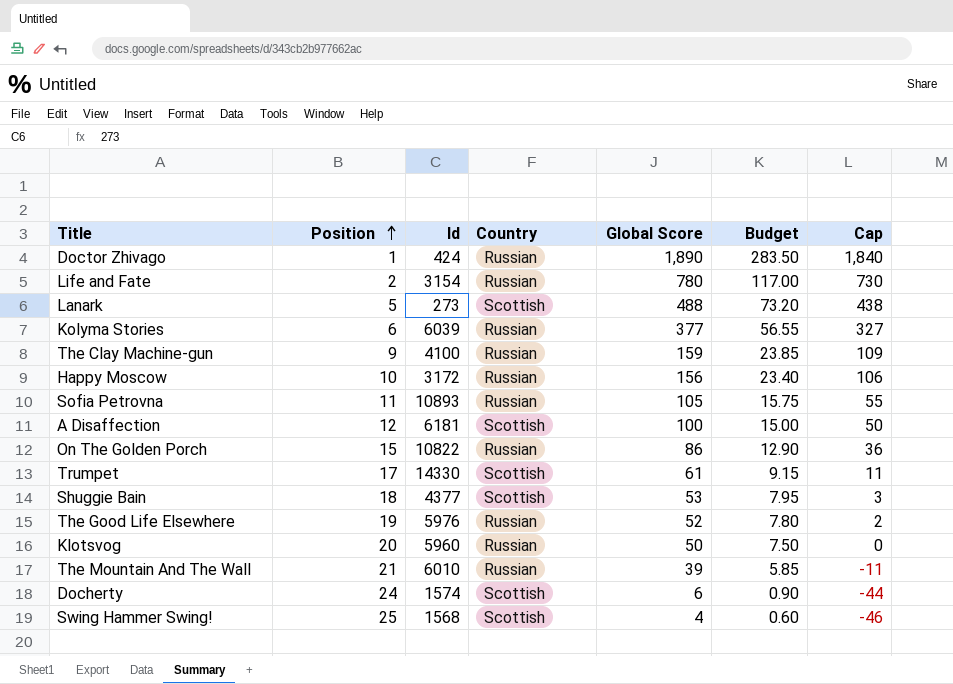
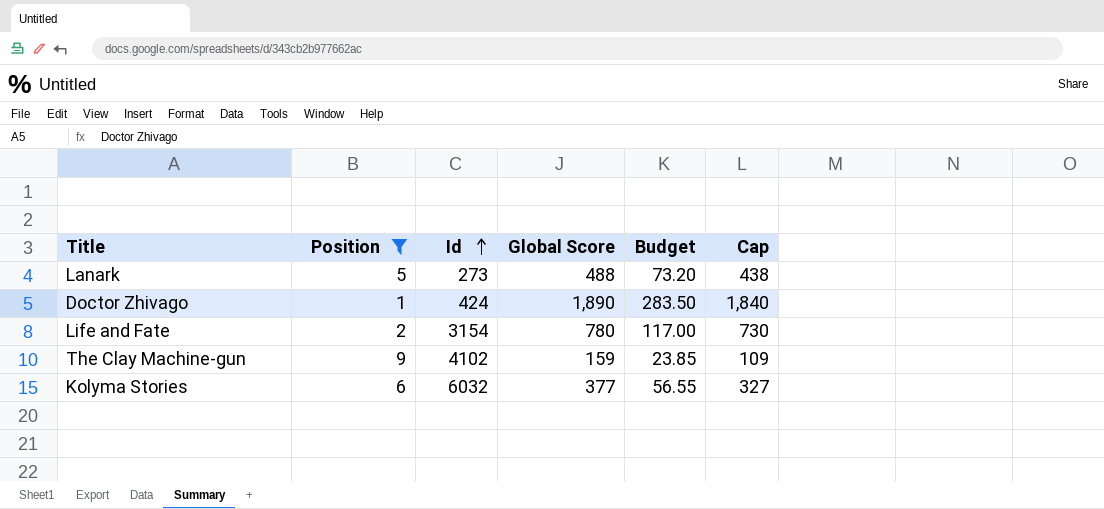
filter: none -> Position <= 9
row order: Position ascending -> Id ascending
column Country | position: 4 -> none
The Clay Machine-gun | Id: 4100 -> 4102
Kolyma Stories | Id: 6039 -> 6032

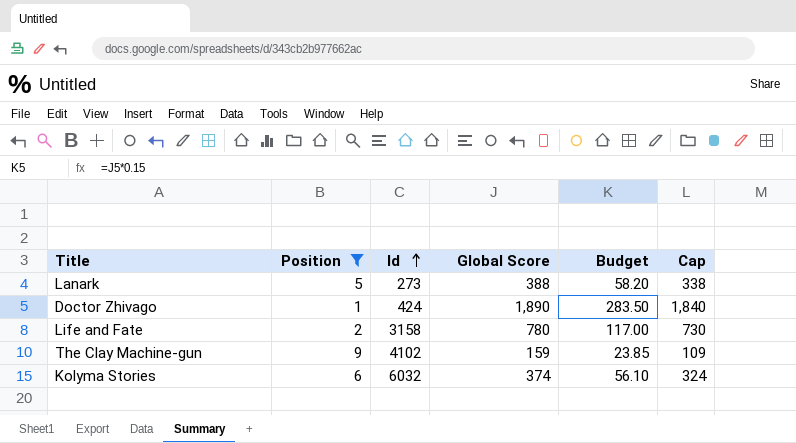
Lanark | Global Score: 488 -> 388
Lanark | Budget: 73.20 -> 58.20
Lanark | Cap: 438 -> 338
Life and Fate | Id: 3154 -> 3158
Kolyma Stories | Global Score: 377 -> 374
Kolyma Stories | Budget: 56.55 -> 56.10
Kolyma Stories | Cap: 327 -> 324

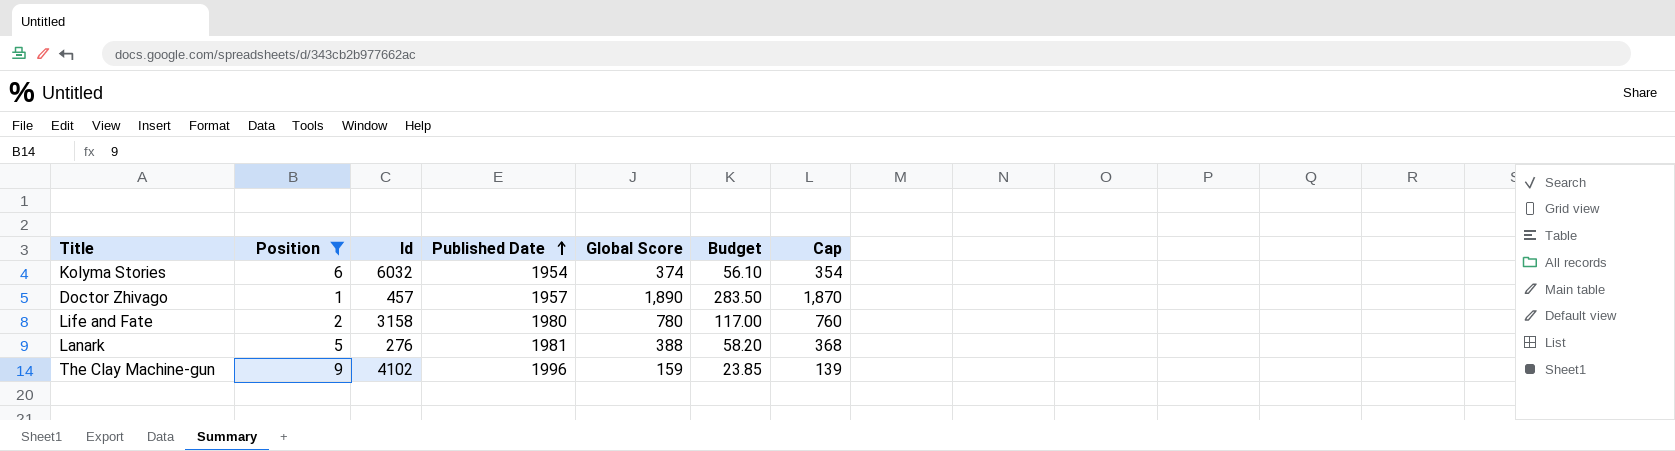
row order: Id ascending -> Published Date ascending
column Published Date | position: none -> 4
column Cap | formula: [Global Score] - 50 -> [Global Score] - 20
Doctor Zhivago | Id: 424 -> 457
Lanark | Id: 273 -> 276

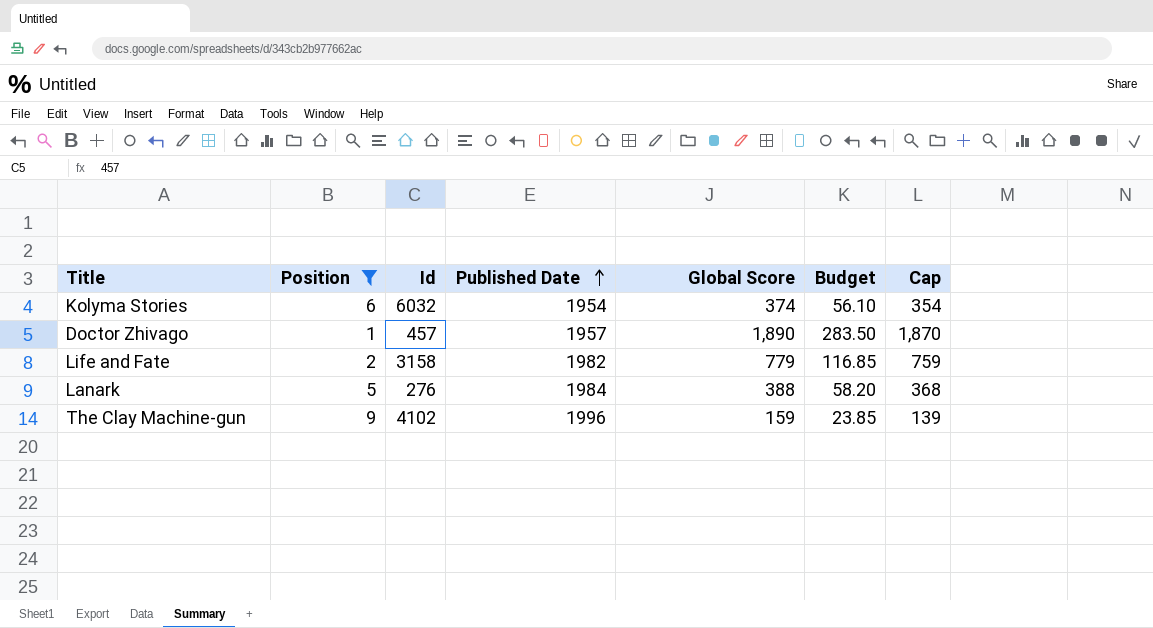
Life and Fate | Published Date: 1980 -> 1982
Life and Fate | Global Score: 780 -> 779
Life and Fate | Budget: 117.00 -> 116.85
Life and Fate | Cap: 760 -> 759
Lanark | Published Date: 1981 -> 1984

